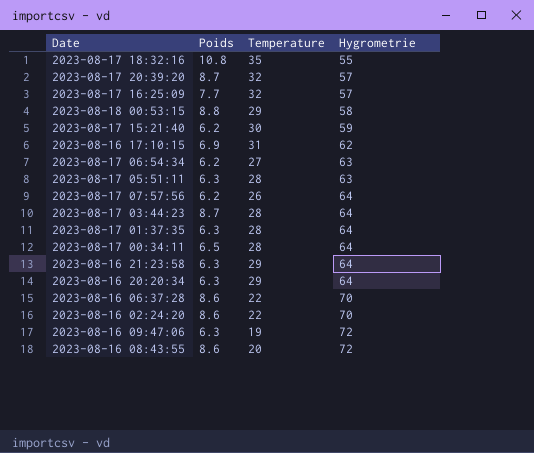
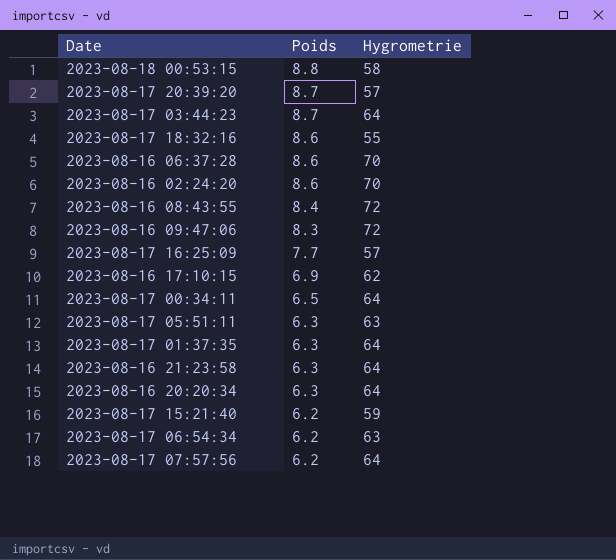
row order: Hygrometrie ascending -> Poids descending
column Temperature | position: 3 -> none
2023-08-17 18:32:16 | Poids: 10.8 -> 8.6
2023-08-16 08:43:55 | Poids: 8.6 -> 8.4
2023-08-16 09:47:06 | Poids: 6.3 -> 8.3

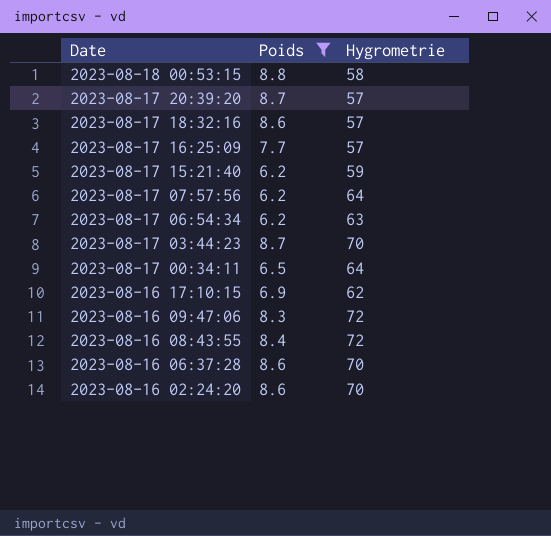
filter: none -> Poids != 6.3
row order: Poids descending -> Date descending
2023-08-17 18:32:16 | Hygrometrie: 55 -> 57
2023-08-17 03:44:23 | Hygrometrie: 64 -> 70

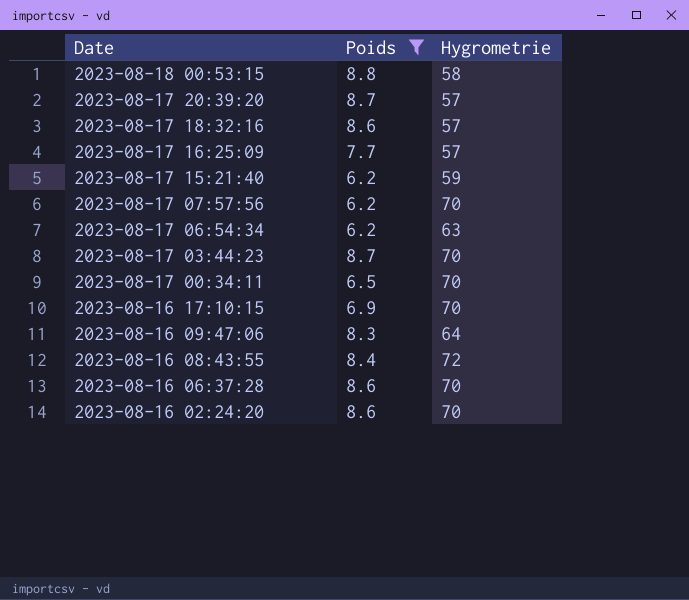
2023-08-17 07:57:56 | Hygrometrie: 64 -> 70
2023-08-17 00:34:11 | Hygrometrie: 64 -> 70
2023-08-16 17:10:15 | Hygrometrie: 62 -> 70
2023-08-16 09:47:06 | Hygrometrie: 72 -> 64

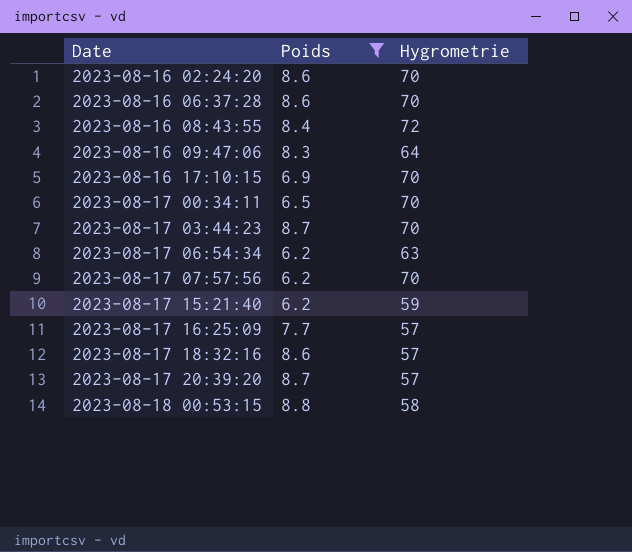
row order: Date descending -> Date ascending

